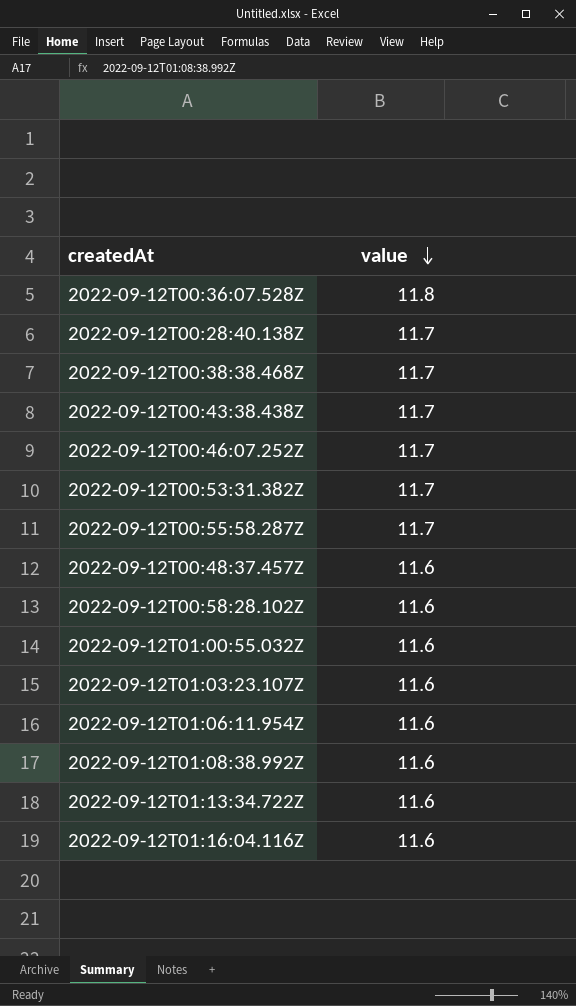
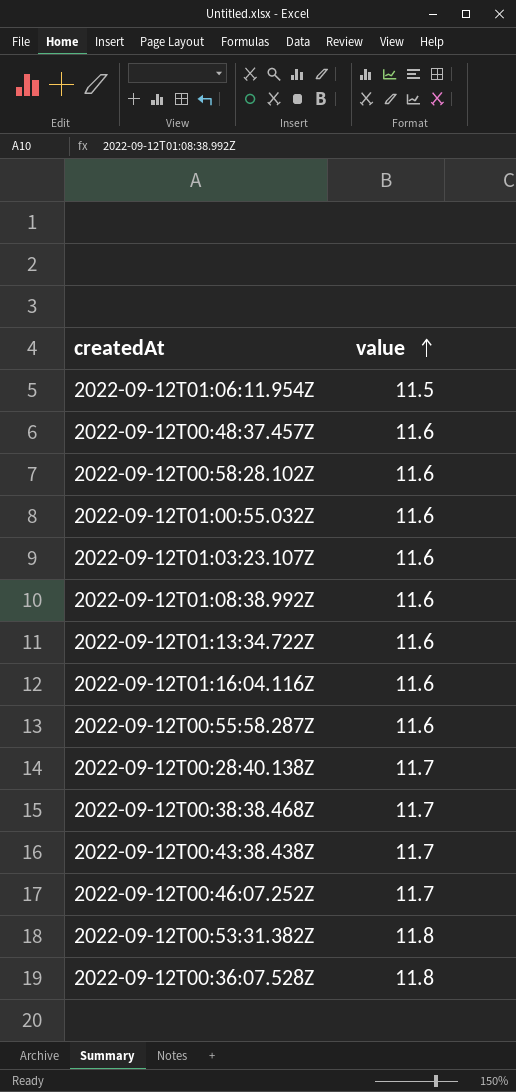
row order: value descending -> value ascending
2022-09-12T01:06:11.954Z | value: 11.6 -> 11.5
2022-09-12T00:55:58.287Z | value: 11.7 -> 11.6
2022-09-12T00:53:31.382Z | value: 11.7 -> 11.8

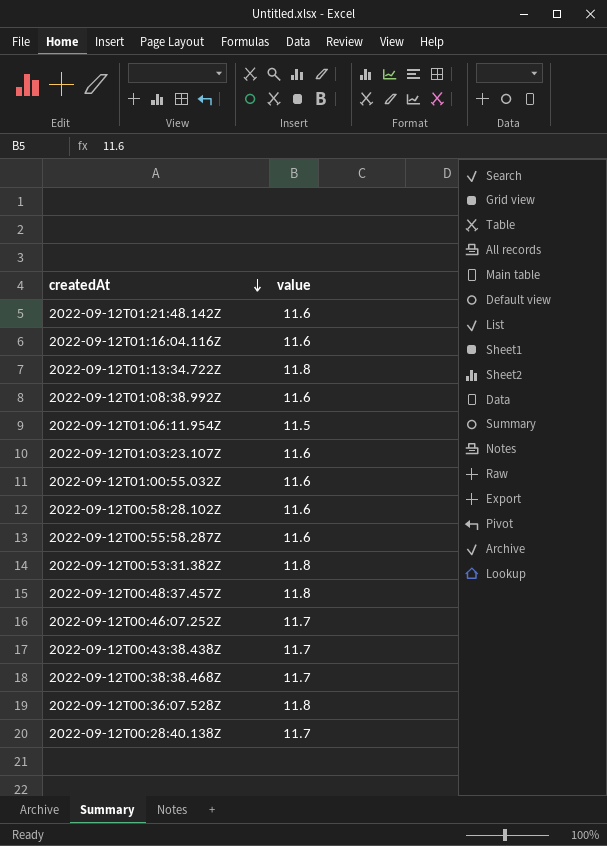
row order: value ascending -> createdAt descending
row 2022-09-12T01:21:48.142Z: none -> 11.6
2022-09-12T01:13:34.722Z | value: 11.6 -> 11.8
2022-09-12T00:48:37.457Z | value: 11.6 -> 11.8

